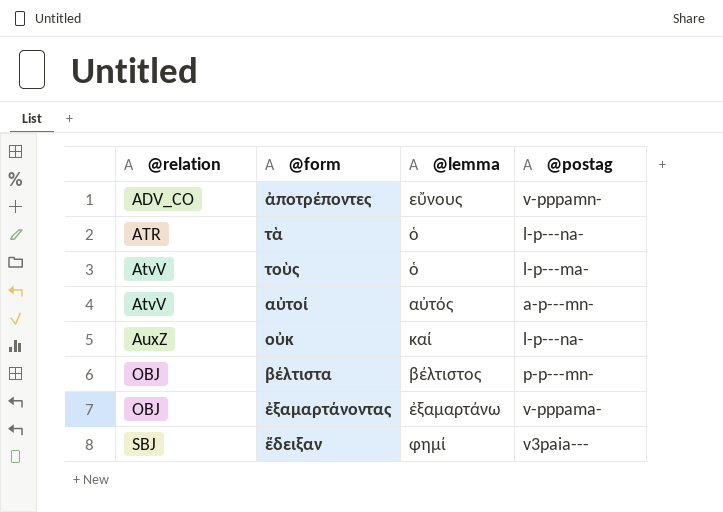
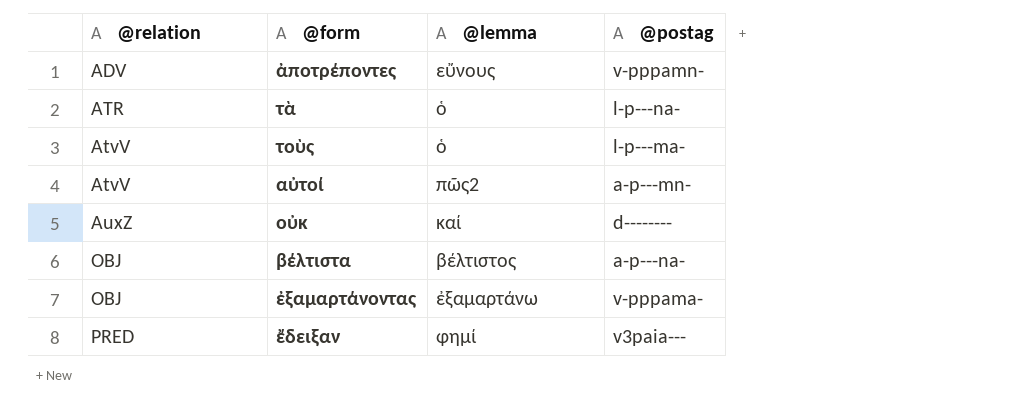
ἀποτρέποντες | @relation: ADV_CO -> ADV
αὐτοί | @lemma: αὐτός -> πῶς2
οὐκ | @postag: l-p---na- -> d--------
βέλτιστα | @postag: p-p---mn- -> a-p---na-
ἔδειξαν | @relation: SBJ -> PRED

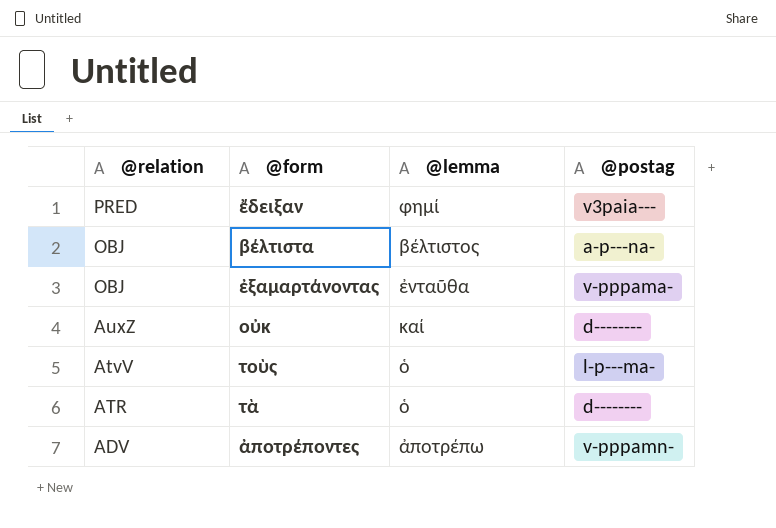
row order: @relation ascending -> @relation descending
row αὐτοί: AtvV | πῶς2 | a-p---mn- -> none
ἐξαμαρτάνοντας | @lemma: ἐξαμαρτάνω -> ἐνταῦθα
τὰ | @postag: l-p---na- -> d--------
ἀποτρέποντες | @lemma: εὔνους -> ἀποτρέπω

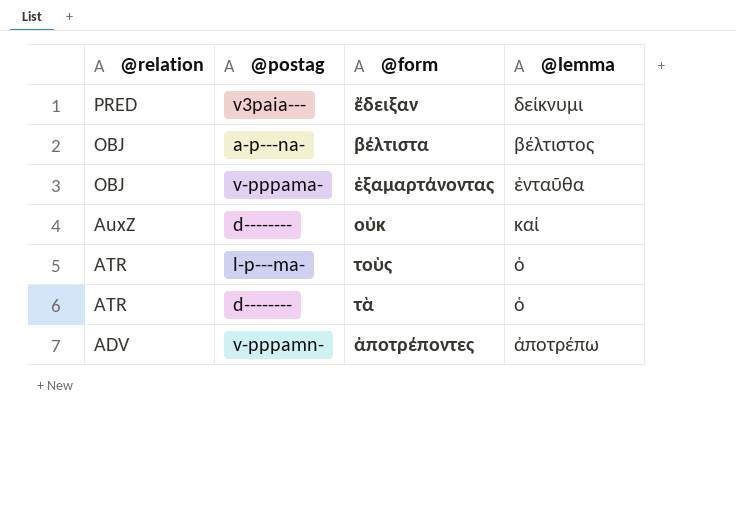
column @postag | position: 4 -> 2
ἔδειξαν | @lemma: φημί -> δείκνυμι
τοὺς | @relation: AtvV -> ATR

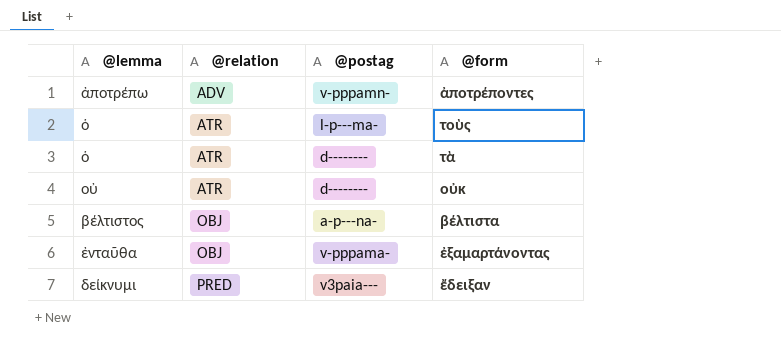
row order: @relation descending -> @relation ascending
column @lemma | position: 4 -> 1
οὐκ | @lemma: καί -> οὐ
οὐκ | @relation: AuxZ -> ATR

